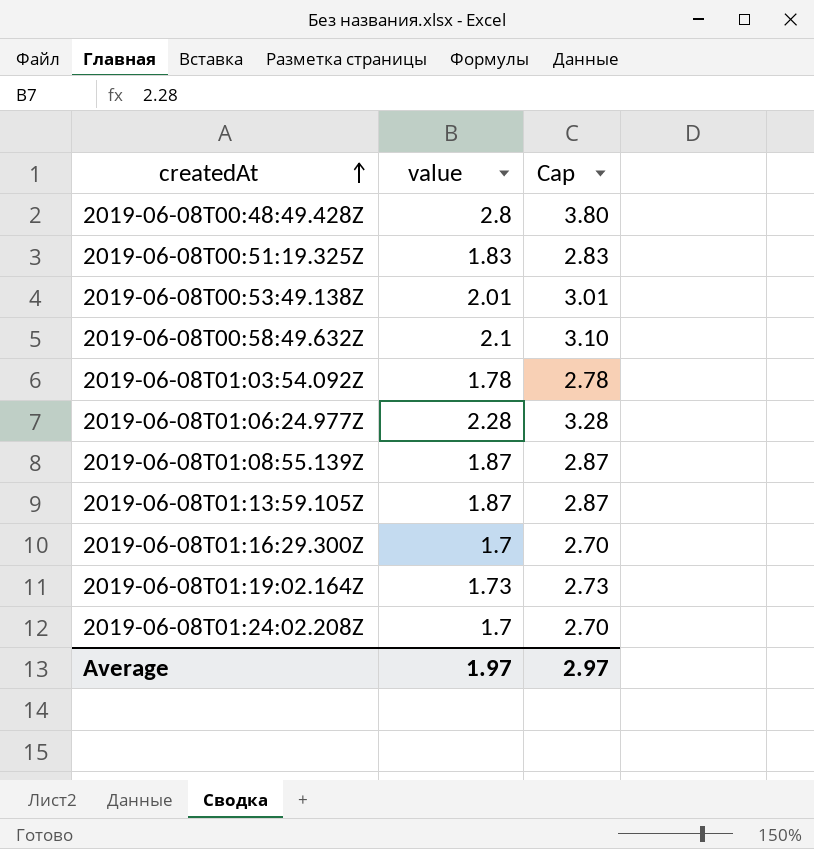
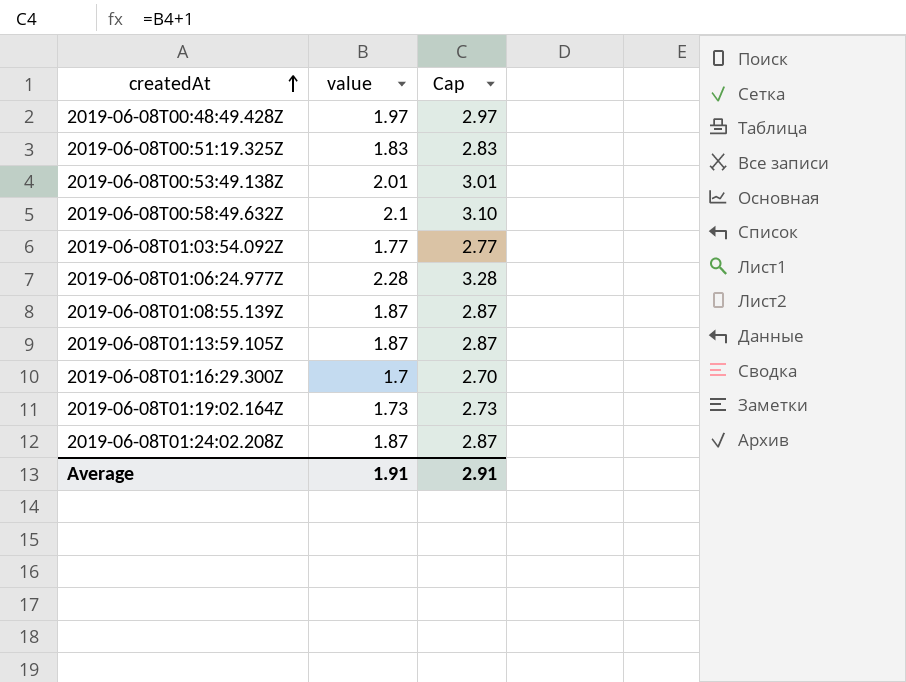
2019-06-08T00:48:49.428Z | value: 2.8 -> 1.97
2019-06-08T00:48:49.428Z | Cap: 3.80 -> 2.97
2019-06-08T01:03:54.092Z | value: 1.78 -> 1.77
2019-06-08T01:03:54.092Z | Cap: 2.78 -> 2.77
2019-06-08T01:24:02.208Z | value: 1.7 -> 1.87
2019-06-08T01:24:02.208Z | Cap: 2.70 -> 2.87
Average | value: 1.97 -> 1.91
Average | Cap: 2.97 -> 2.91

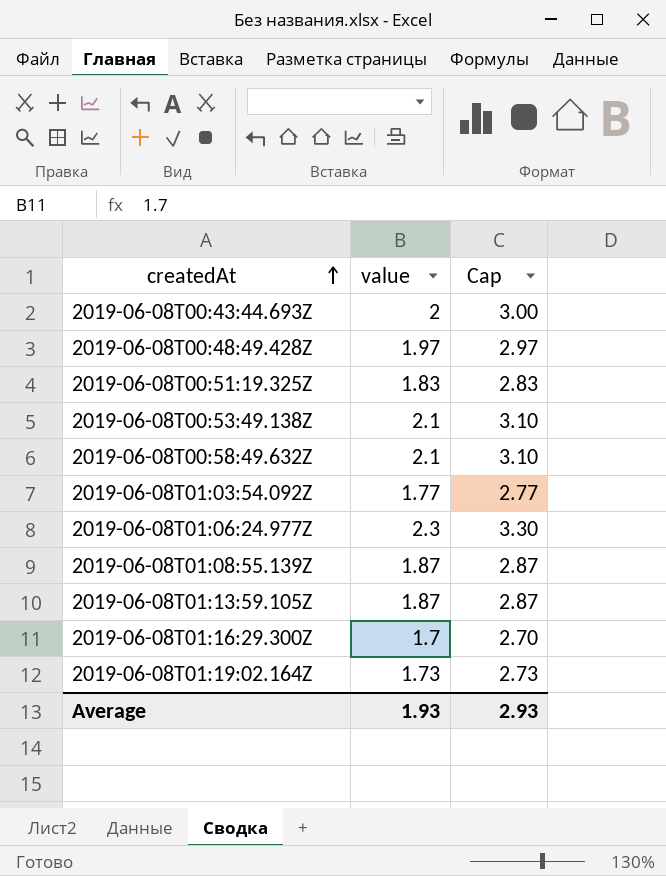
row 2019-06-08T01:24:02.208Z: 1.87 | 2.87 -> none
row 2019-06-08T00:43:44.693Z: none -> 2 | 3.00
2019-06-08T00:53:49.138Z | value: 2.01 -> 2.1
2019-06-08T00:53:49.138Z | Cap: 3.01 -> 3.10
2019-06-08T01:06:24.977Z | value: 2.28 -> 2.3
2019-06-08T01:06:24.977Z | Cap: 3.28 -> 3.30
Average | value: 1.91 -> 1.93
Average | Cap: 2.91 -> 2.93

